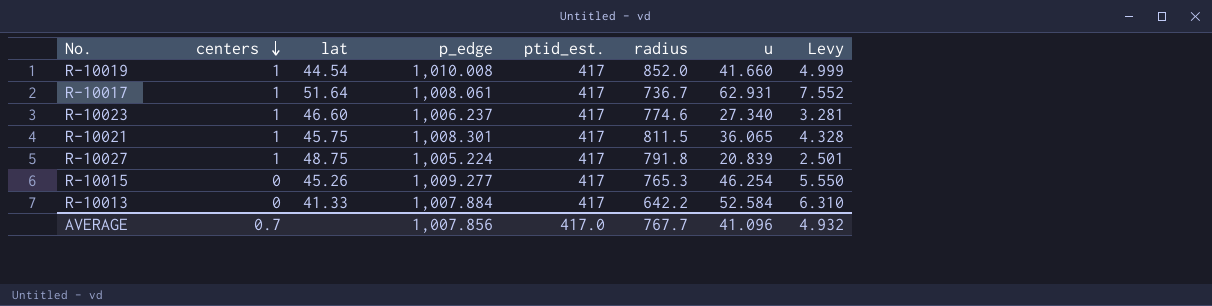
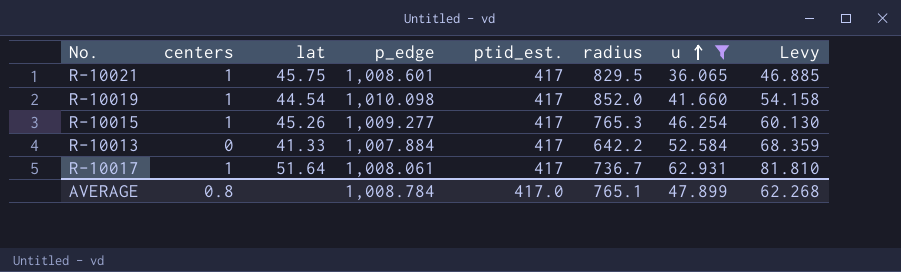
filter: none -> u >= 36.065
row order: centers descending -> u ascending
column Levy | formula: [u] * 0.12 -> [u] * 1.3
R-10021 | p_edge: 1,008.301 -> 1,008.601
R-10021 | radius: 811.5 -> 829.5
R-10019 | p_edge: 1,010.008 -> 1,010.098
R-10015 | centers: 0 -> 1
AVERAGE | centers: 0.7 -> 0.8
AVERAGE | p_edge: 1,007.856 -> 1,008.784
AVERAGE | radius: 767.7 -> 765.1
AVERAGE | u: 41.096 -> 47.899
AVERAGE | Levy: 4.932 -> 62.268

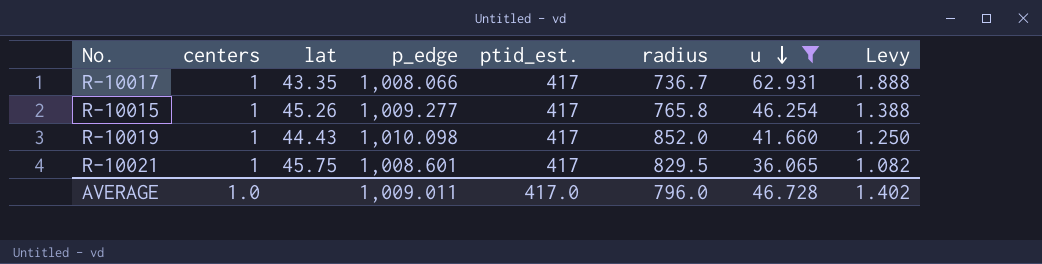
row order: u ascending -> u descending
column Levy | formula: [u] * 1.3 -> [u] * 0.03
row R-10013: 0 | 41.33 | 1,007.884 | 417 | 642.2 | 52.584 | 68.359 -> none
R-10017 | lat: 51.64 -> 43.35
R-10017 | p_edge: 1,008.061 -> 1,008.066
R-10015 | radius: 765.3 -> 765.8
R-10019 | lat: 44.54 -> 44.43
AVERAGE | centers: 0.8 -> 1.0
AVERAGE | p_edge: 1,008.784 -> 1,009.011
AVERAGE | radius: 765.1 -> 796.0
AVERAGE | u: 47.899 -> 46.728
AVERAGE | Levy: 62.268 -> 1.402

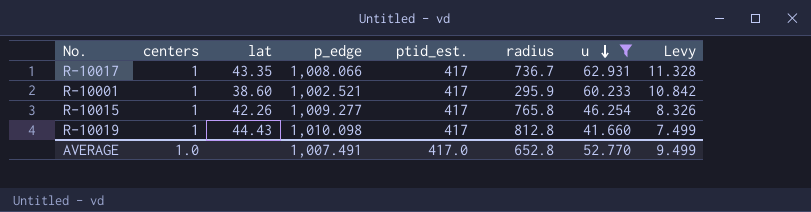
column Levy | formula: [u] * 0.03 -> [u] * 0.18
row R-10021: 1 | 45.75 | 1,008.601 | 417 | 829.5 | 36.065 | 1.082 -> none
row R-10001: none -> 1 | 38.60 | 1,002.521 | 417 | 295.9 | 60.233 | 10.842
R-10015 | lat: 45.26 -> 42.26
R-10019 | radius: 852.0 -> 812.8
AVERAGE | p_edge: 1,009.011 -> 1,007.491
AVERAGE | radius: 796.0 -> 652.8
AVERAGE | u: 46.728 -> 52.770
AVERAGE | Levy: 1.402 -> 9.499

